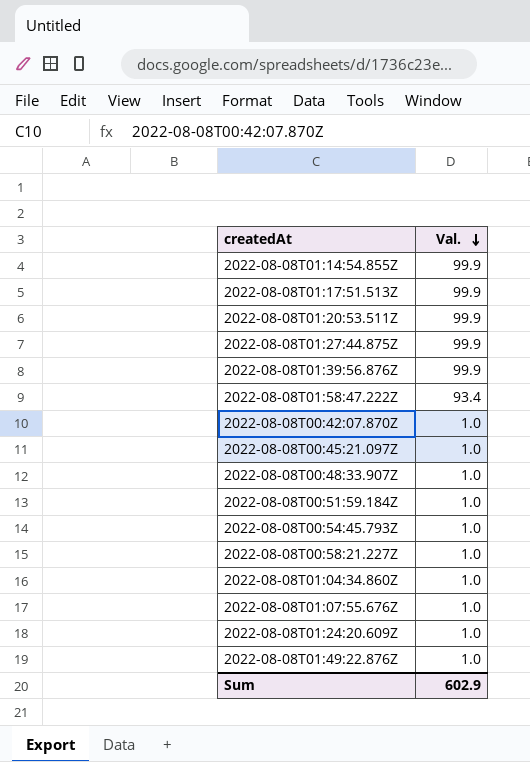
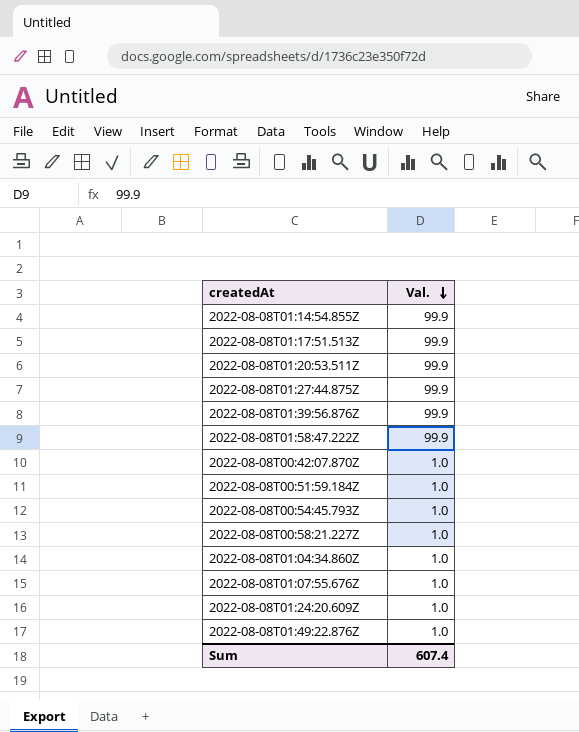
row 2022-08-08T00:45:21.097Z: 1.0 -> none
row 2022-08-08T00:48:33.907Z: 1.0 -> none
2022-08-08T01:58:47.222Z | Val.: 93.4 -> 99.9
Sum | Val.: 602.9 -> 607.4

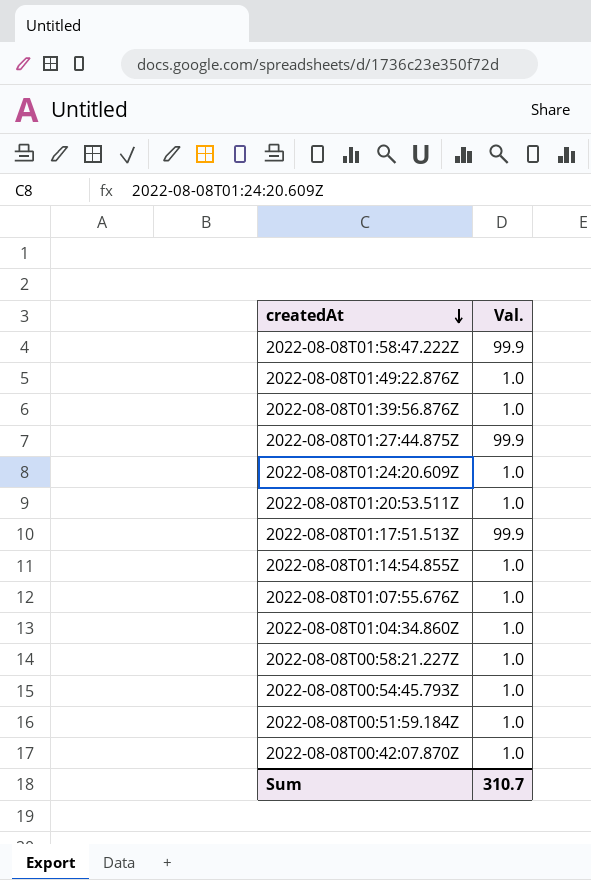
row order: Val. descending -> createdAt descending
2022-08-08T01:39:56.876Z | Val.: 99.9 -> 1.0
2022-08-08T01:20:53.511Z | Val.: 99.9 -> 1.0
2022-08-08T01:14:54.855Z | Val.: 99.9 -> 1.0
Sum | Val.: 607.4 -> 310.7

